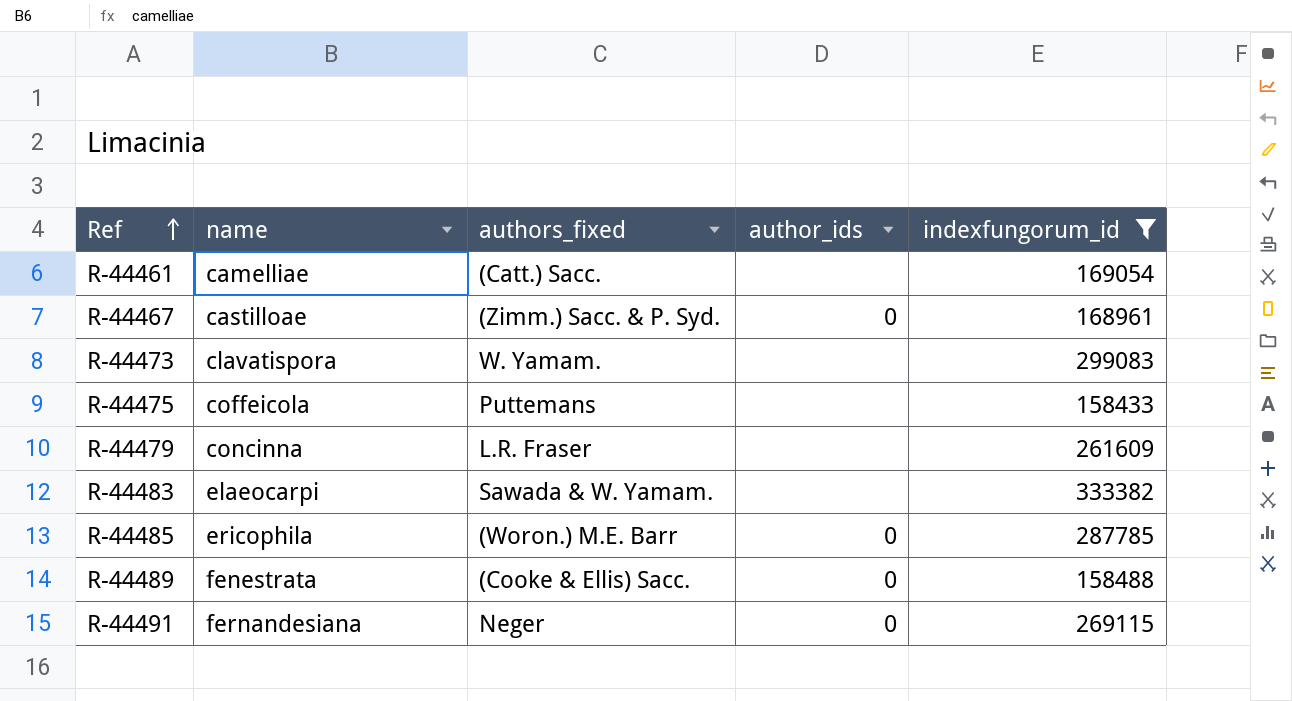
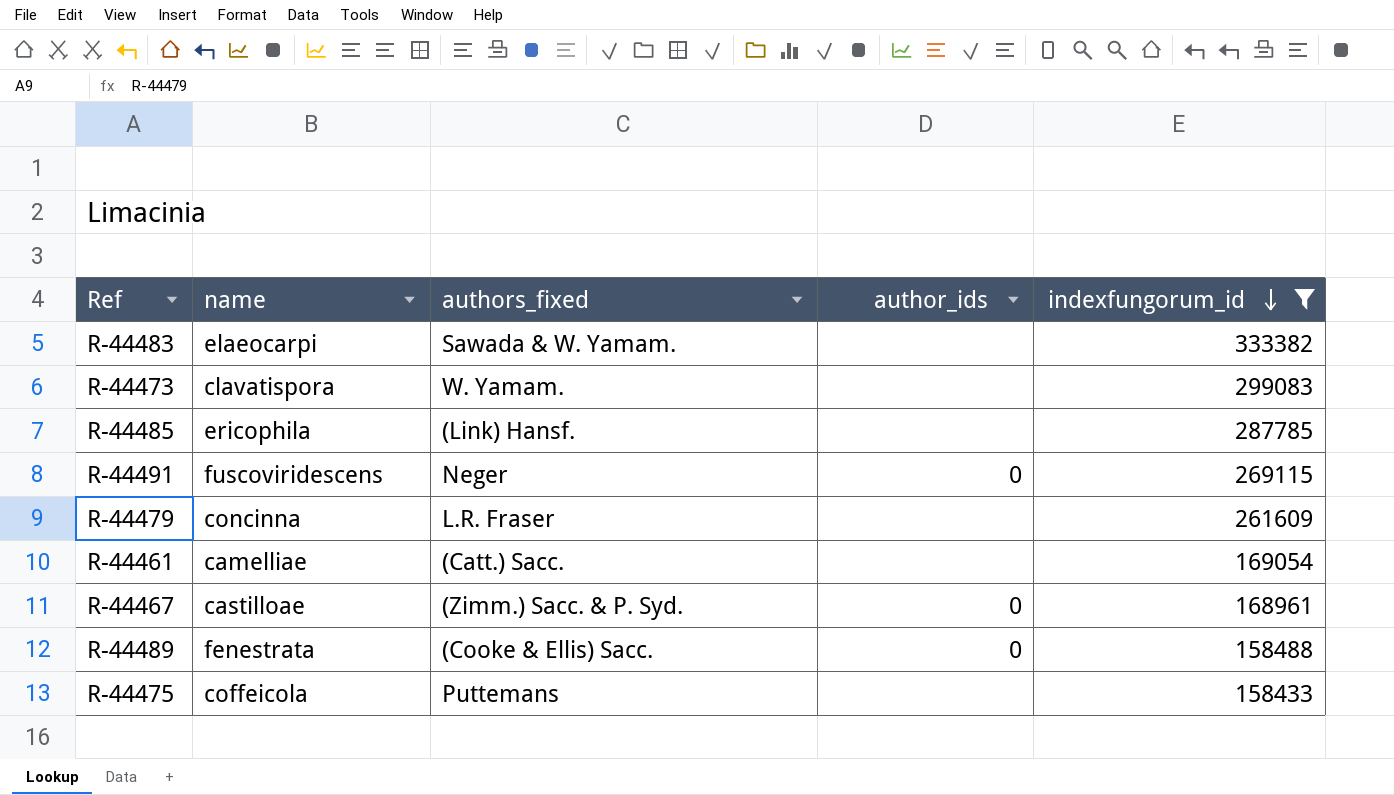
row order: Ref ascending -> indexfungorum_id descending
R-44485 | authors_fixed: (Woron.) M.E. Barr -> (Link) Hansf.
R-44485 | author_ids: 0 -> none
R-44491 | name: fernandesiana -> fuscoviridescens

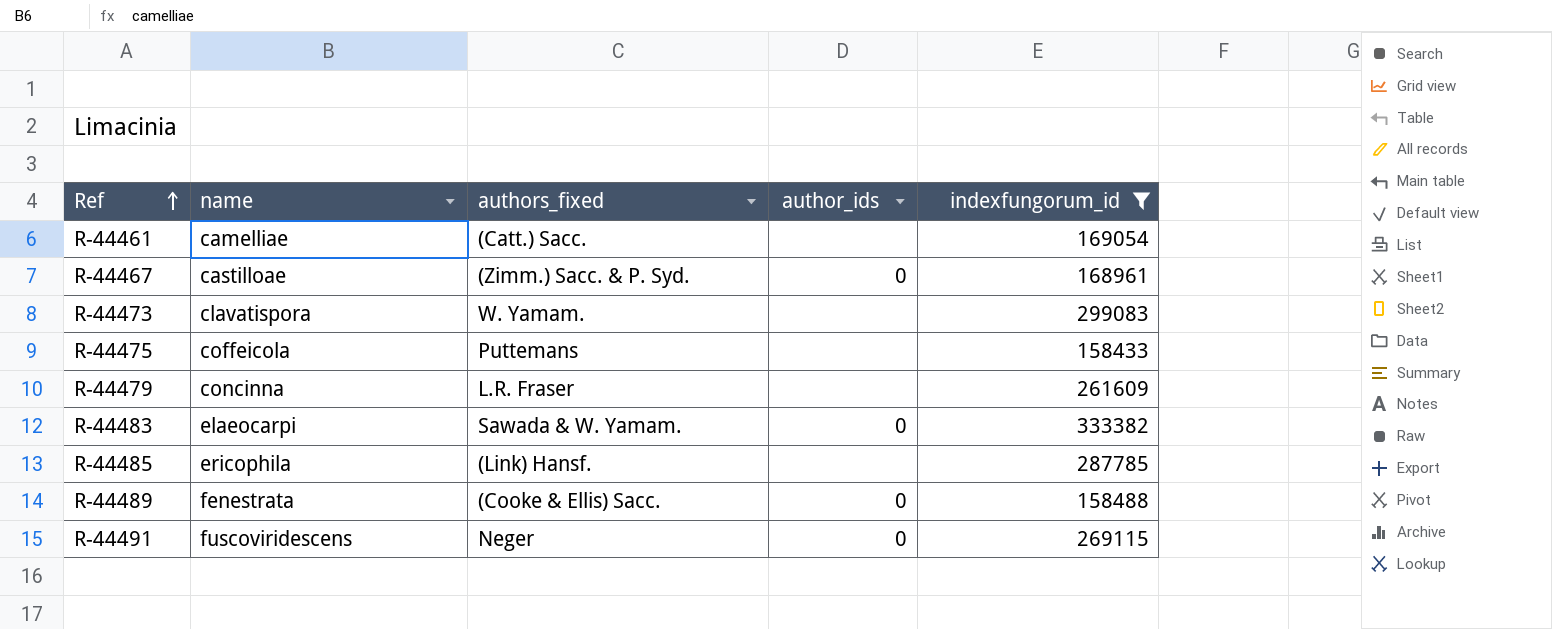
row order: indexfungorum_id descending -> Ref ascending
R-44483 | author_ids: none -> 0

